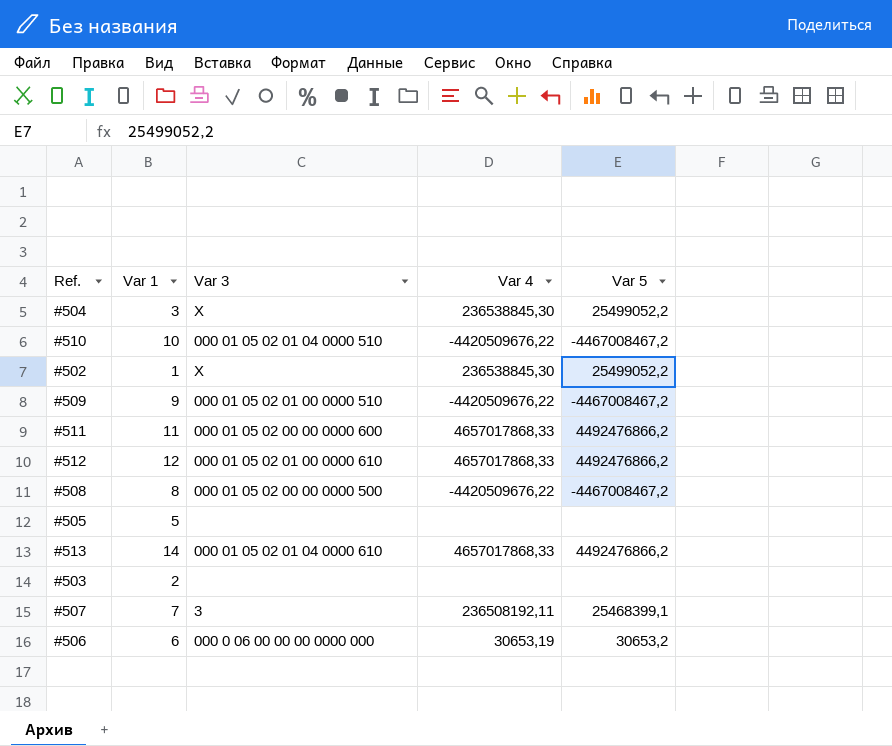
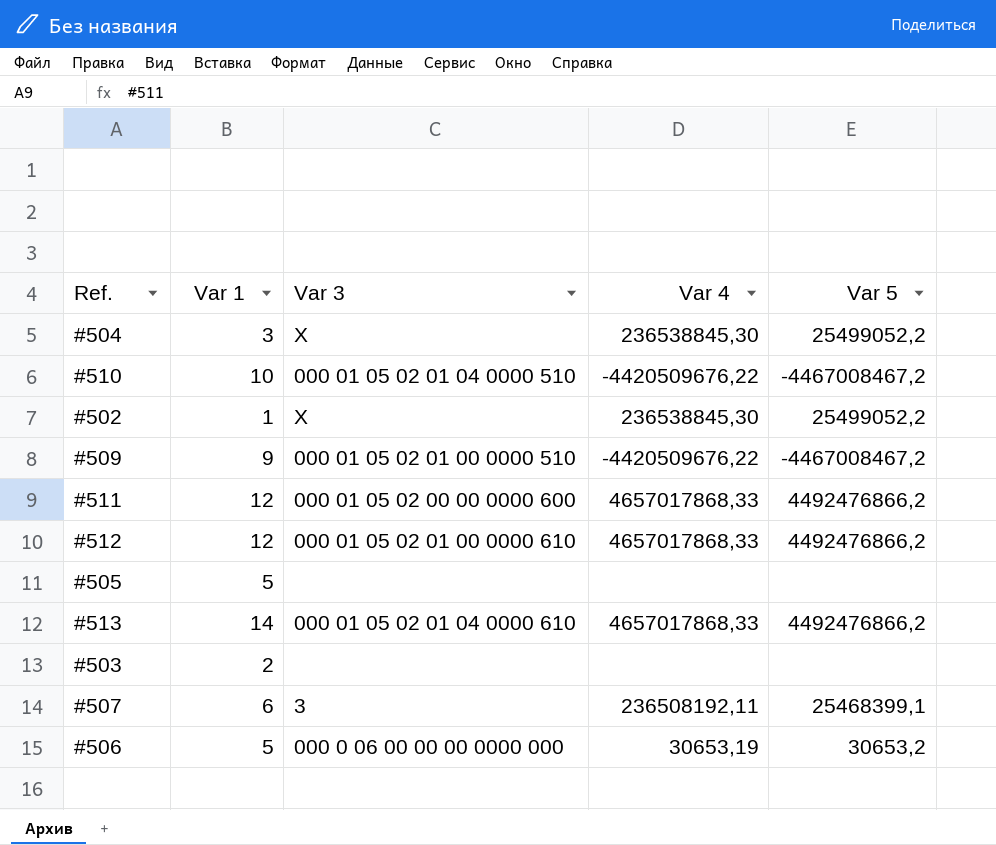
row #508: 8 | 000 01 05 02 00 00 0000 500 | -4420509676,22 | -4467008467,2 -> none
#511 | Var 1: 11 -> 12
#507 | Var 1: 7 -> 6
#506 | Var 1: 6 -> 5

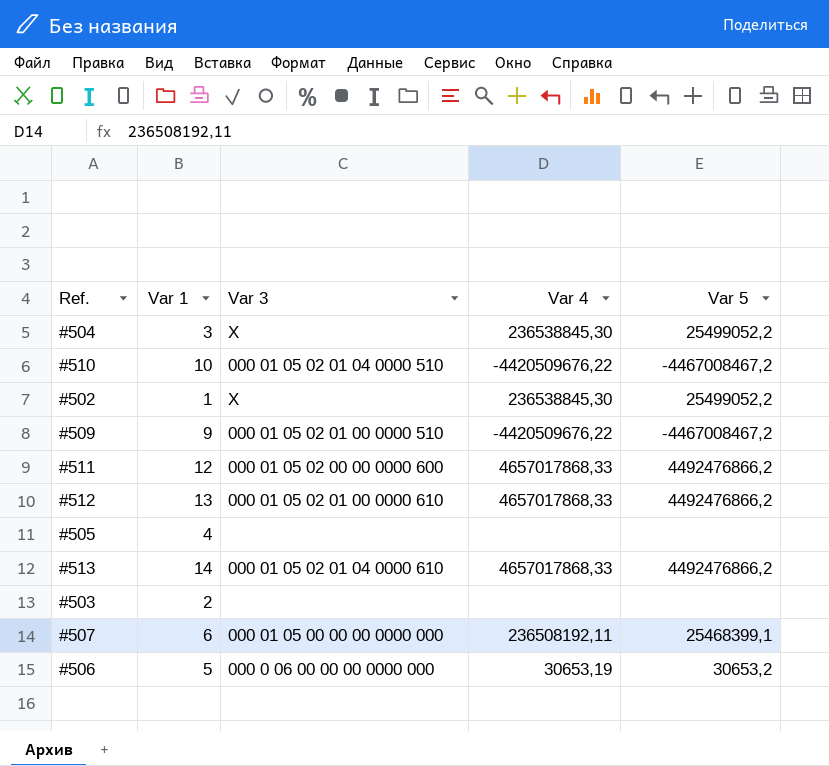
#512 | Var 1: 12 -> 13
#505 | Var 1: 5 -> 4
#507 | Var 3: 3 -> 000 01 05 00 00 00 0000 000

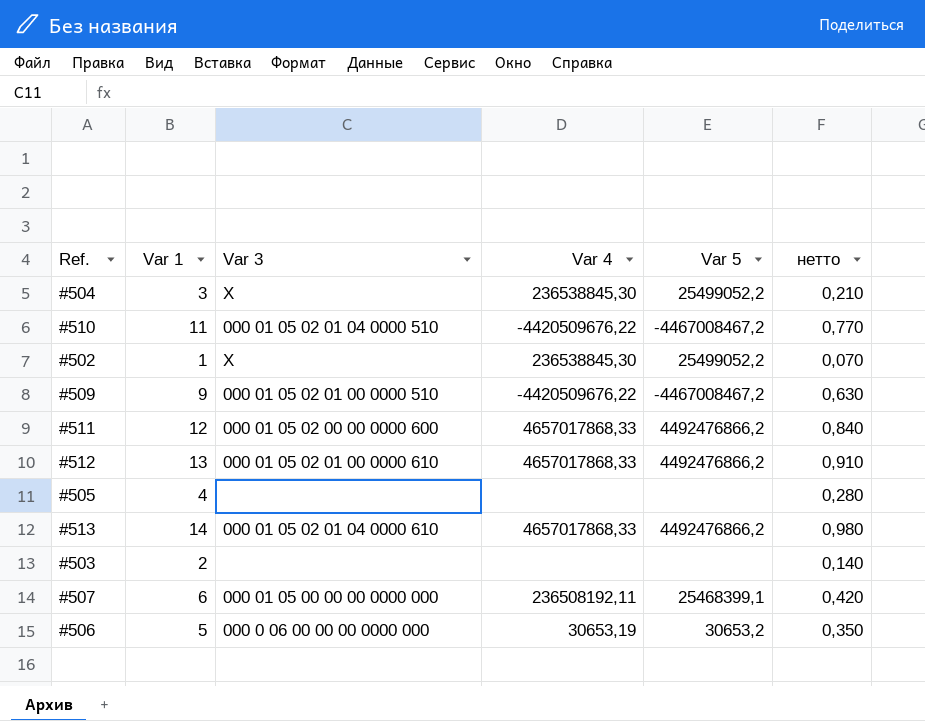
column нетто | formula: none -> [Var 1] * 0,07
#510 | Var 1: 10 -> 11

